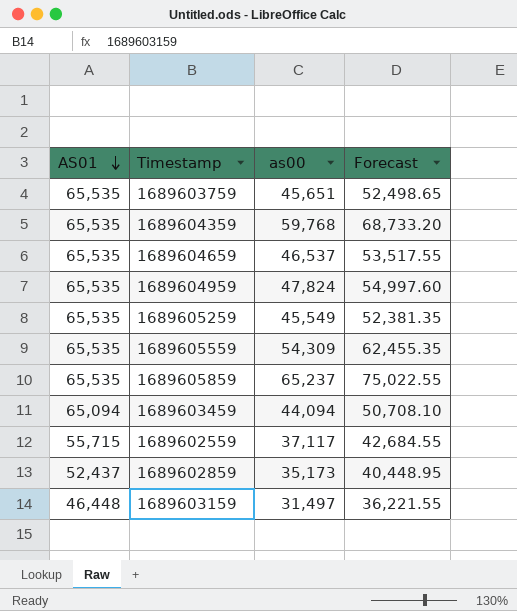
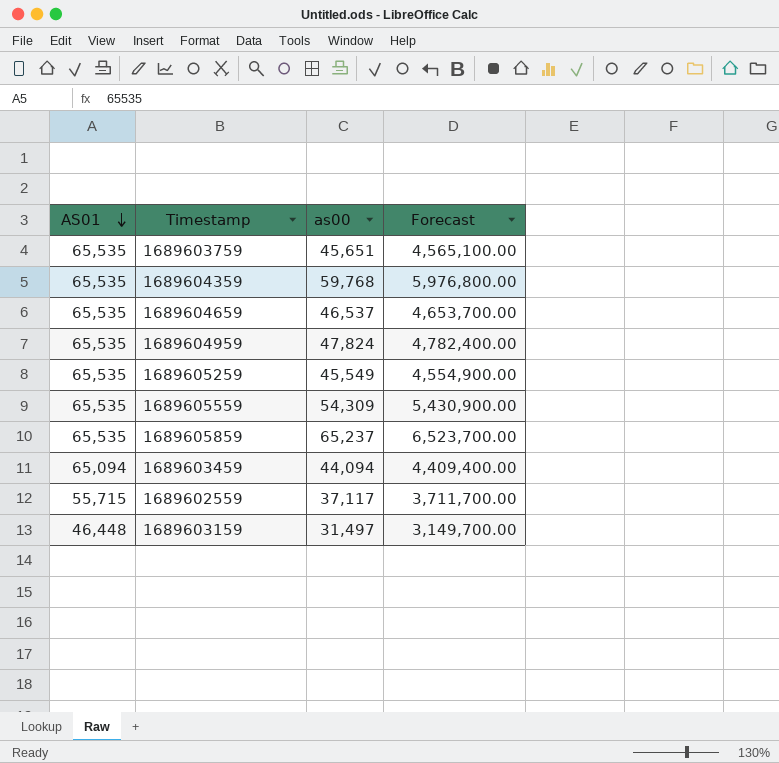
column Forecast | formula: [as00] * 1.15 -> [as00] * 100
row 1689602859: 52,437 | 35,173 | 40,448.95 -> none

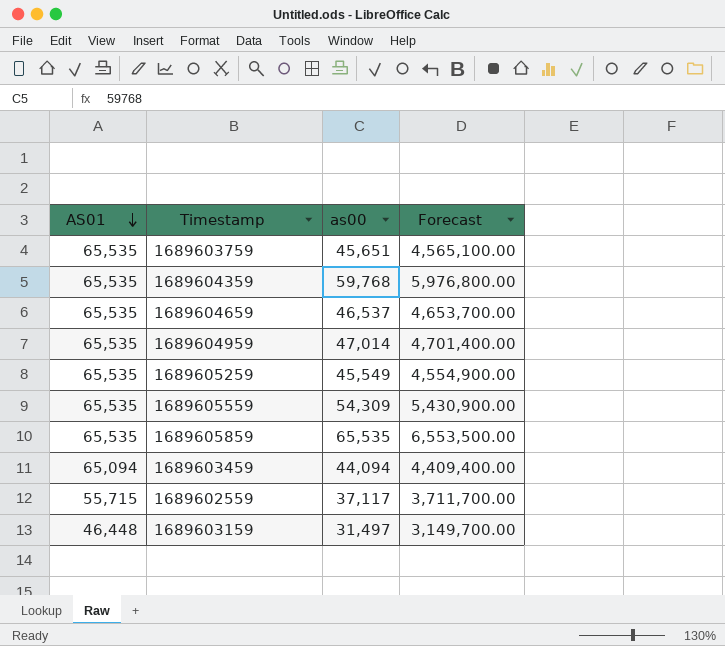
1689604959 | as00: 47,824 -> 47,014
1689604959 | Forecast: 4,782,400.00 -> 4,701,400.00
1689605859 | as00: 65,237 -> 65,535
1689605859 | Forecast: 6,523,700.00 -> 6,553,500.00

